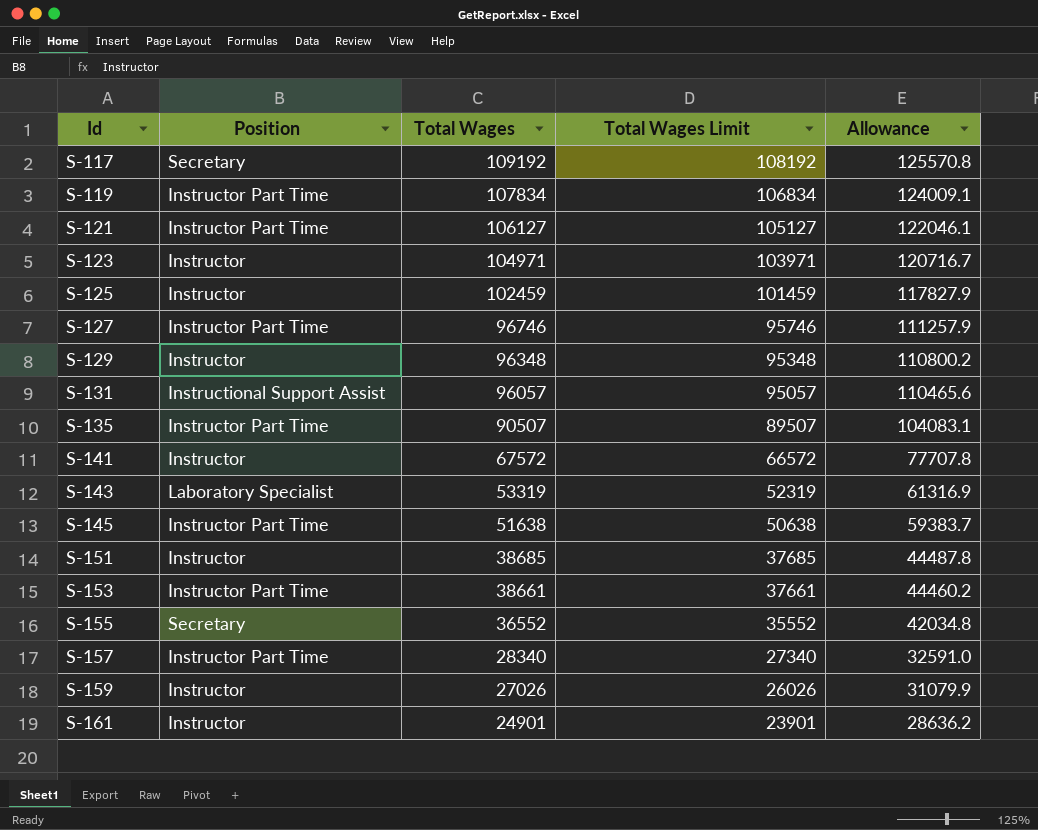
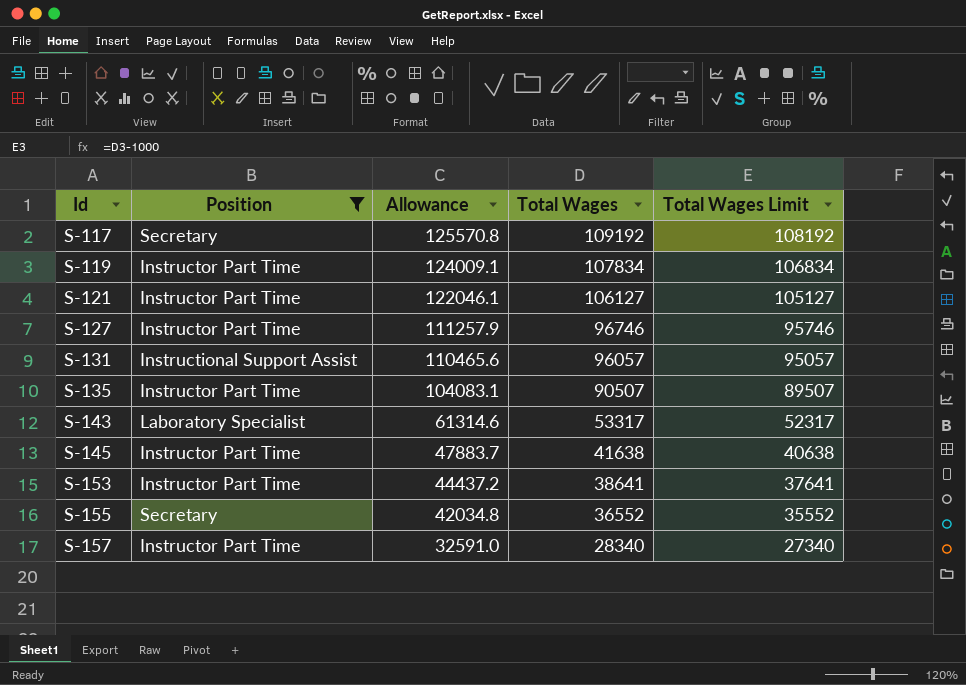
filter: none -> Position != Instructor
column Allowance | position: 5 -> 3
S-143 | Allowance: 61316.9 -> 61314.6
S-143 | Total Wages: 53319 -> 53317
S-143 | Total Wages Limit: 52319 -> 52317
S-145 | Allowance: 59383.7 -> 47883.7
S-145 | Total Wages: 51638 -> 41638
S-145 | Total Wages Limit: 50638 -> 40638
S-153 | Allowance: 44460.2 -> 44437.2
S-153 | Total Wages: 38661 -> 38641
S-153 | Total Wages Limit: 37661 -> 37641

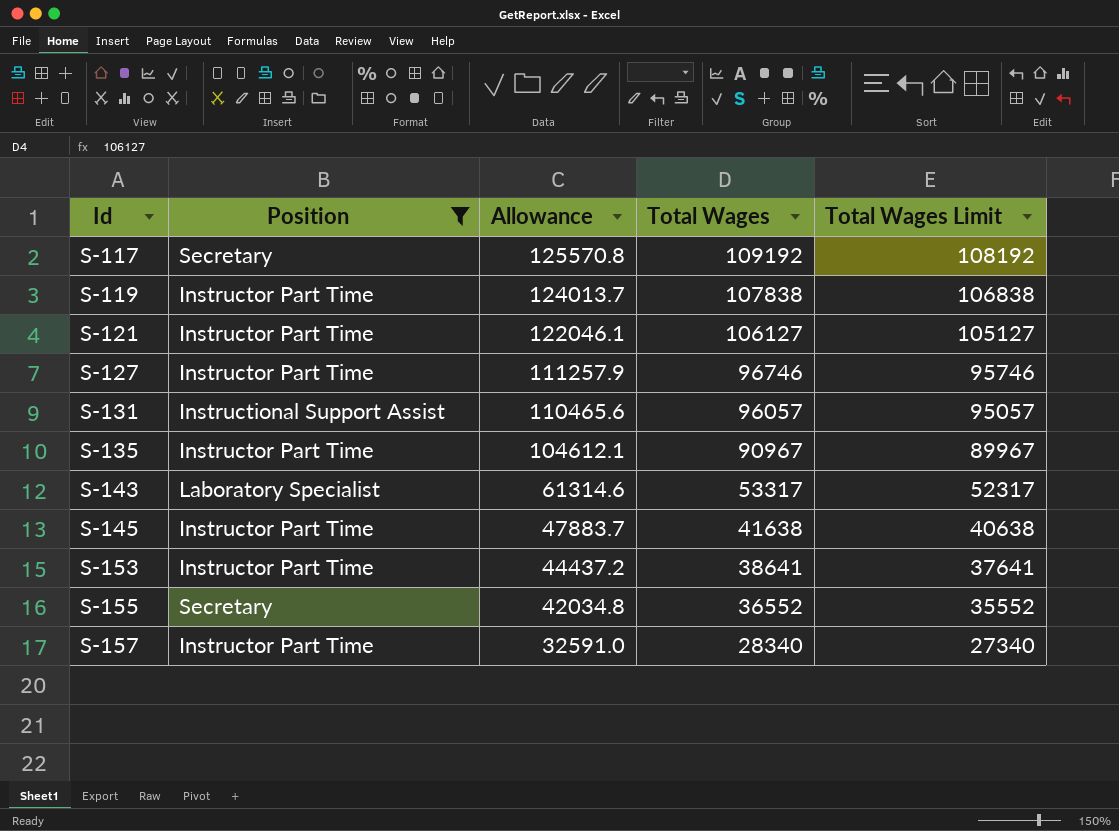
S-119 | Allowance: 124009.1 -> 124013.7
S-119 | Total Wages: 107834 -> 107838
S-119 | Total Wages Limit: 106834 -> 106838
S-135 | Allowance: 104083.1 -> 104612.1
S-135 | Total Wages: 90507 -> 90967
S-135 | Total Wages Limit: 89507 -> 89967

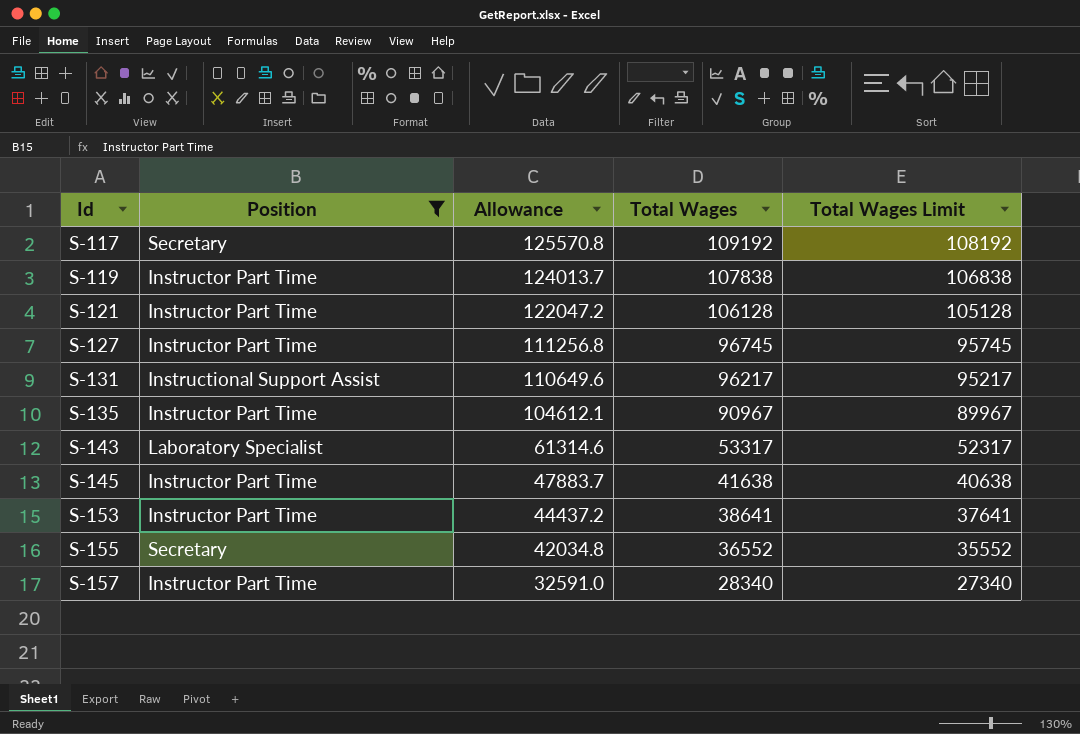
S-121 | Allowance: 122046.1 -> 122047.2
S-121 | Total Wages: 106127 -> 106128
S-121 | Total Wages Limit: 105127 -> 105128
S-127 | Allowance: 111257.9 -> 111256.8
S-127 | Total Wages: 96746 -> 96745
S-127 | Total Wages Limit: 95746 -> 95745
S-131 | Allowance: 110465.6 -> 110649.6
S-131 | Total Wages: 96057 -> 96217
S-131 | Total Wages Limit: 95057 -> 95217

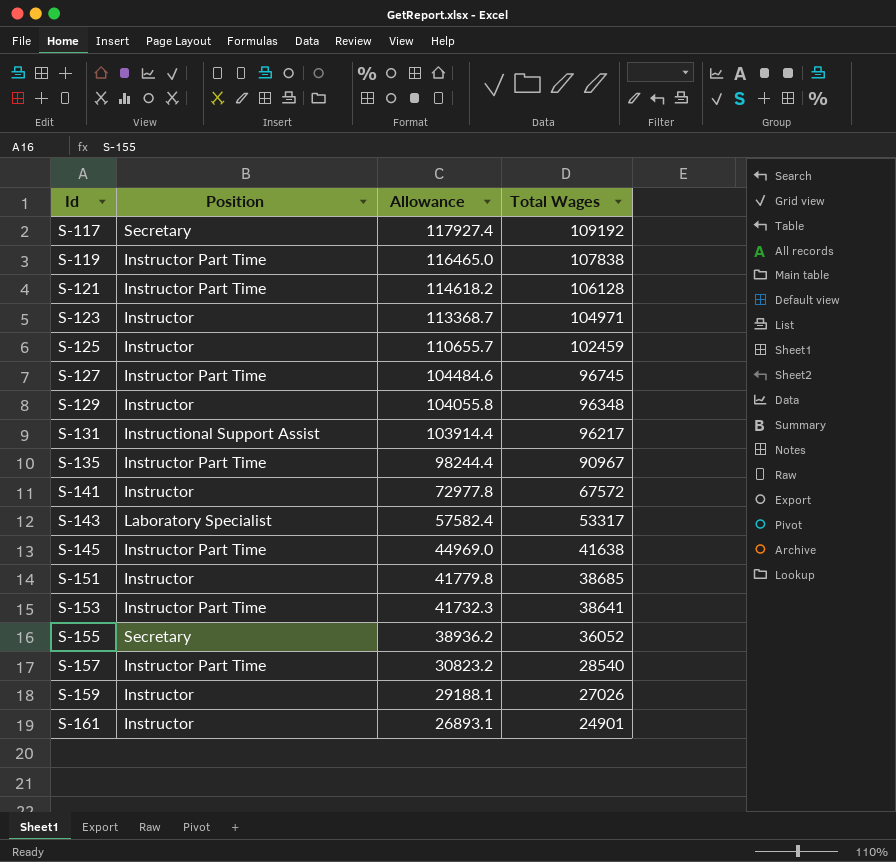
filter: Position != Instructor -> none
column Total Wages Limit | formula: [Total Wages] - 1000 -> none
column Allowance | formula: [Total Wages] * 1.15 -> [Total Wages] * 1.08
S-155 | Total Wages: 36552 -> 36052
S-157 | Total Wages: 28340 -> 28540

